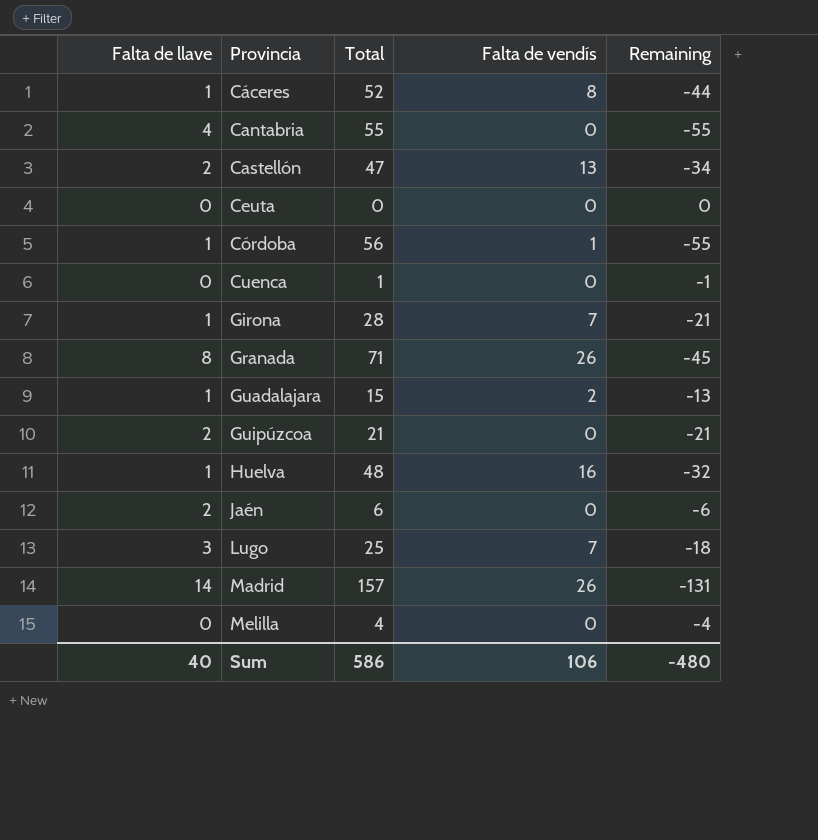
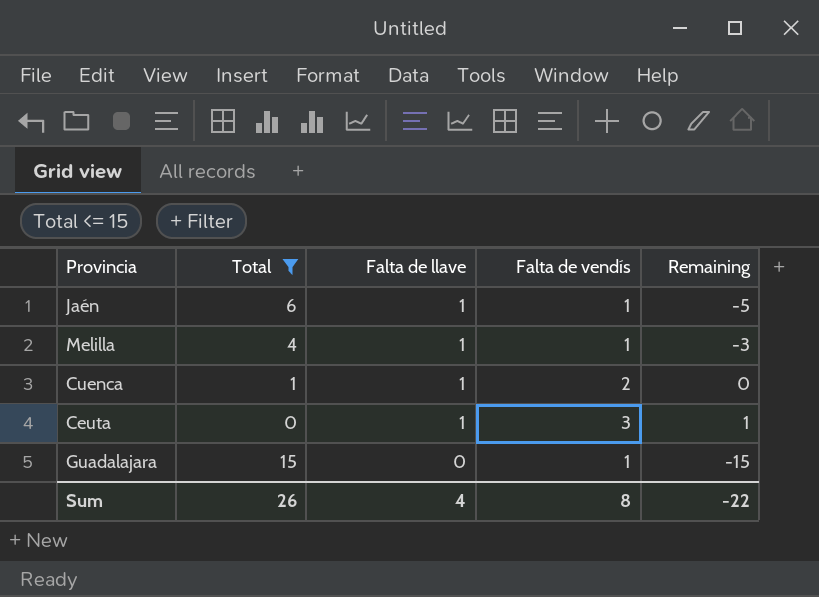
filter: none -> Total <= 15
row order: Provincia ascending -> Falta de llave descending
column Falta de llave | position: 1 -> 3
column Remaining | formula: [Falta de vendís] - [Total] -> [Falta de llave] - [Total]
Jaén | Falta de llave: 2 -> 1
Jaén | Falta de vendís: 0 -> 1
Melilla | Falta de llave: 0 -> 1
Melilla | Falta de vendís: 0 -> 1
Cuenca | Falta de llave: 0 -> 1
Cuenca | Falta de vendís: 0 -> 2
Ceuta | Falta de llave: 0 -> 1
Ceuta | Falta de vendís: 0 -> 3
Guadalajara | Falta de llave: 1 -> 0
Guadalajara | Falta de vendís: 2 -> 1
Sum | Total: 586 -> 26
Sum | Falta de llave: 40 -> 4
Sum | Falta de vendís: 106 -> 8
Sum | Remaining: -480 -> -22

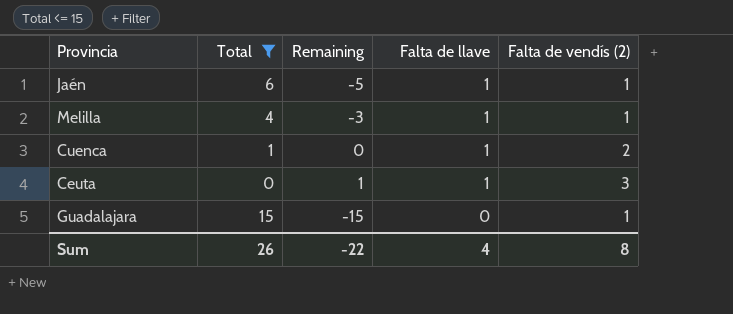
column Remaining | position: 5 -> 3
column name: Falta de vendís -> Falta de vendís (2)

